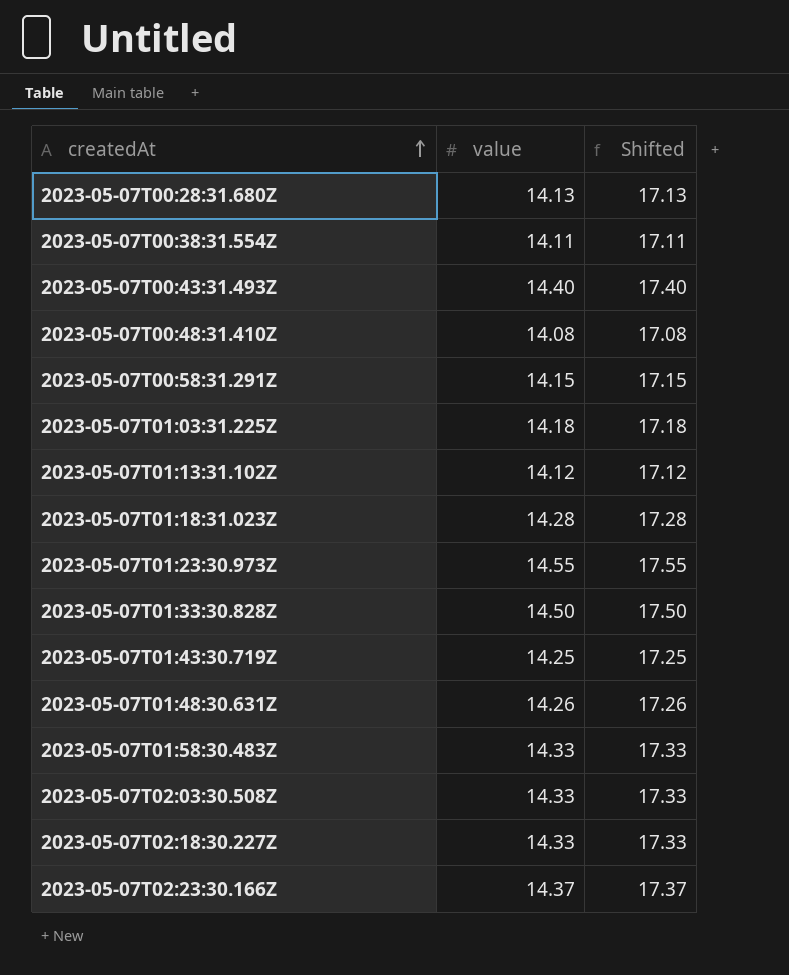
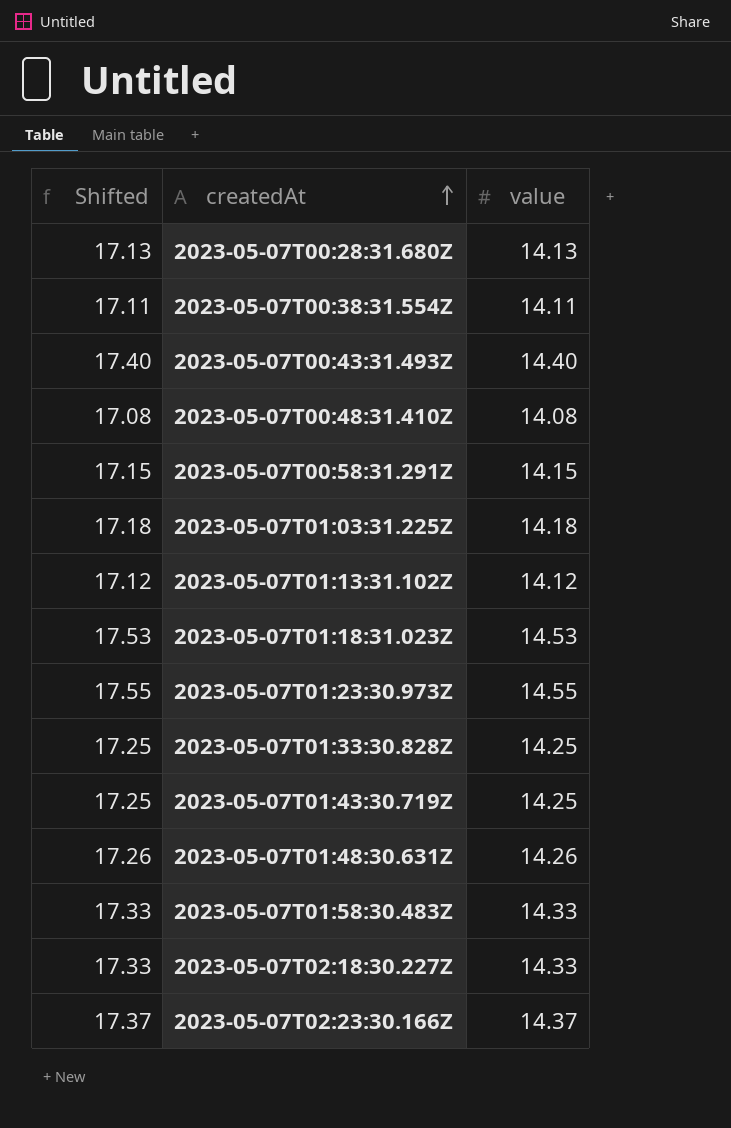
column Shifted | position: 3 -> 1
row 2023-05-07T02:03:30.508Z: 14.33 | 17.33 -> none
2023-05-07T01:18:31.023Z | Shifted: 17.28 -> 17.53
2023-05-07T01:18:31.023Z | value: 14.28 -> 14.53
2023-05-07T01:33:30.828Z | Shifted: 17.50 -> 17.25
2023-05-07T01:33:30.828Z | value: 14.50 -> 14.25

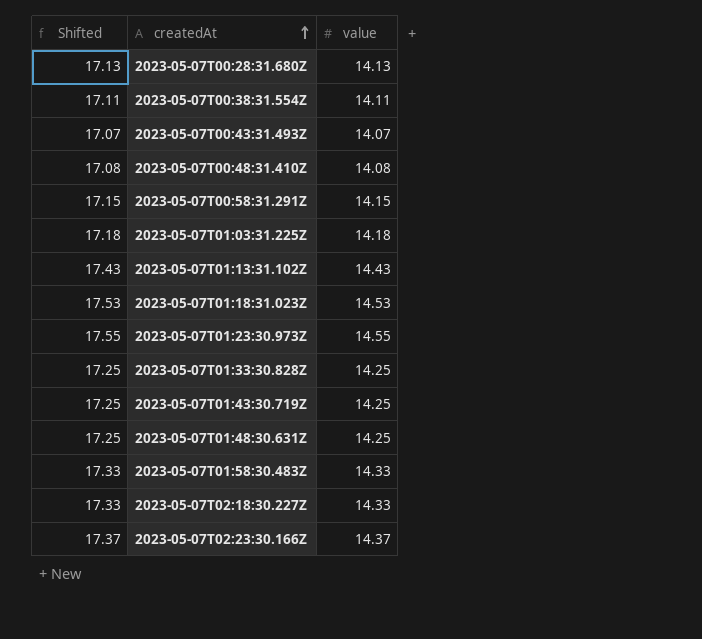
2023-05-07T00:43:31.493Z | Shifted: 17.40 -> 17.07
2023-05-07T00:43:31.493Z | value: 14.40 -> 14.07
2023-05-07T01:13:31.102Z | Shifted: 17.12 -> 17.43
2023-05-07T01:13:31.102Z | value: 14.12 -> 14.43
2023-05-07T01:48:30.631Z | Shifted: 17.26 -> 17.25
2023-05-07T01:48:30.631Z | value: 14.26 -> 14.25

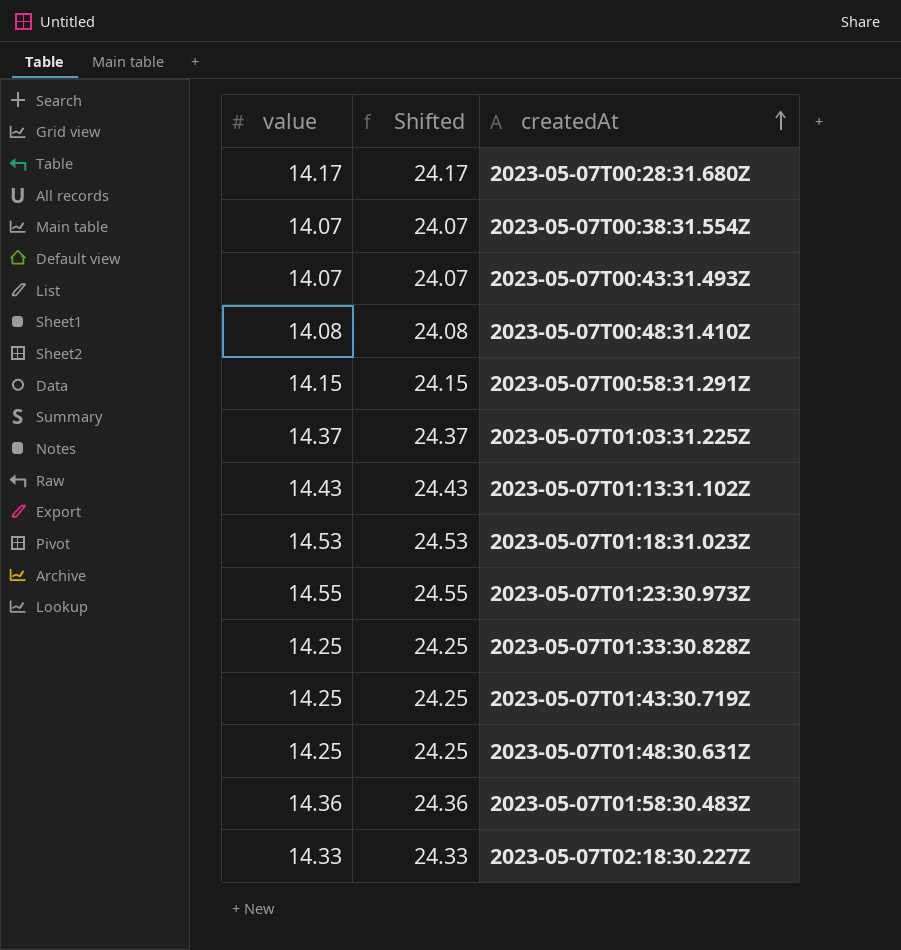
column value | position: 3 -> 1
column Shifted | formula: [value] + 3 -> [value] + 10
row 2023-05-07T02:23:30.166Z: 17.37 | 14.37 -> none
2023-05-07T00:28:31.680Z | value: 14.13 -> 14.17
2023-05-07T00:38:31.554Z | value: 14.11 -> 14.07
2023-05-07T01:03:31.225Z | value: 14.18 -> 14.37
2023-05-07T01:58:30.483Z | value: 14.33 -> 14.36

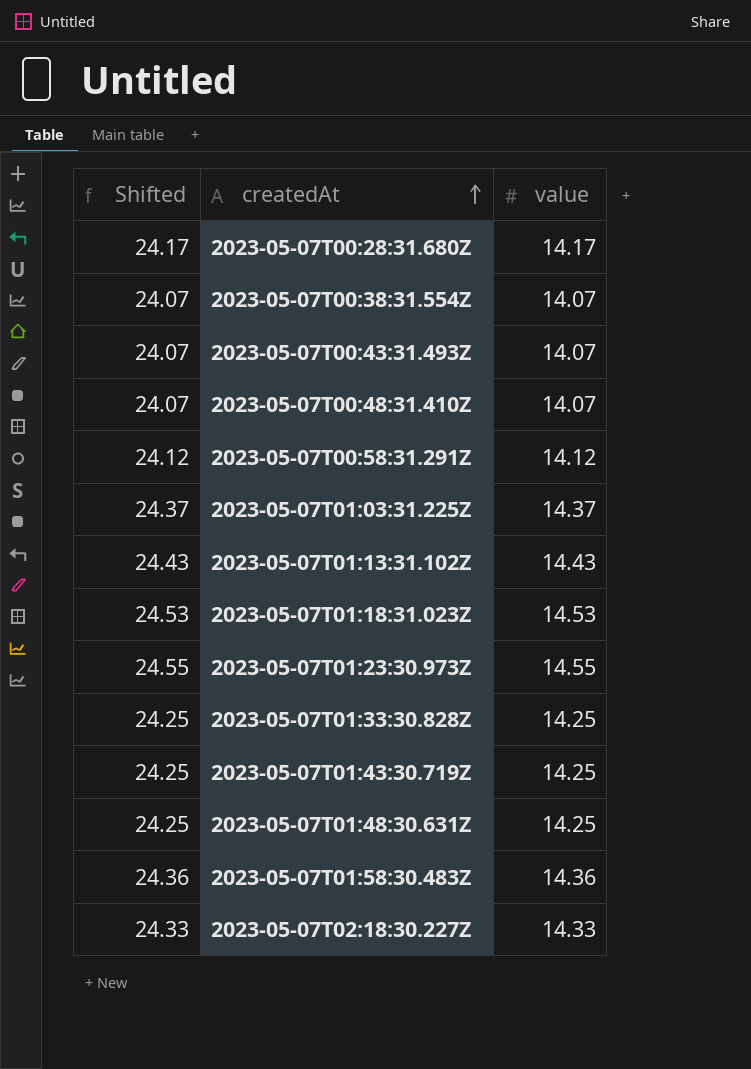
column value | position: 1 -> 3
2023-05-07T00:48:31.410Z | Shifted: 24.08 -> 24.07
2023-05-07T00:48:31.410Z | value: 14.08 -> 14.07
2023-05-07T00:58:31.291Z | Shifted: 24.15 -> 24.12
2023-05-07T00:58:31.291Z | value: 14.15 -> 14.12

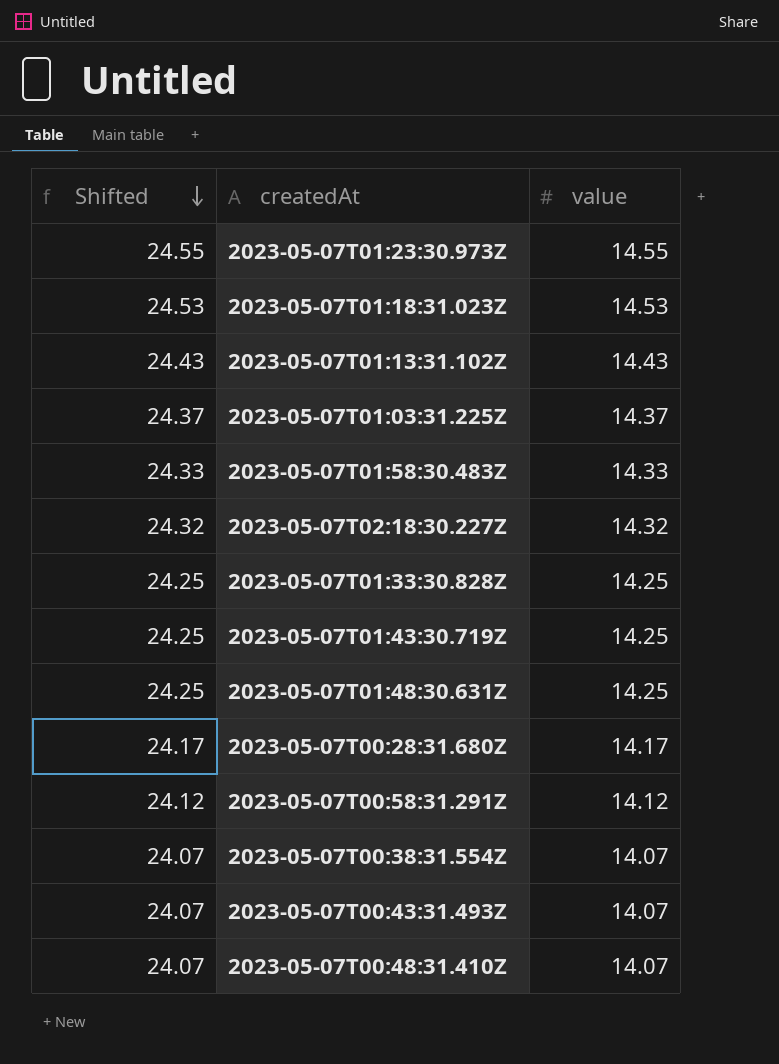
row order: createdAt ascending -> Shifted descending
2023-05-07T01:58:30.483Z | Shifted: 24.36 -> 24.33
2023-05-07T01:58:30.483Z | value: 14.36 -> 14.33
2023-05-07T02:18:30.227Z | Shifted: 24.33 -> 24.32
2023-05-07T02:18:30.227Z | value: 14.33 -> 14.32

